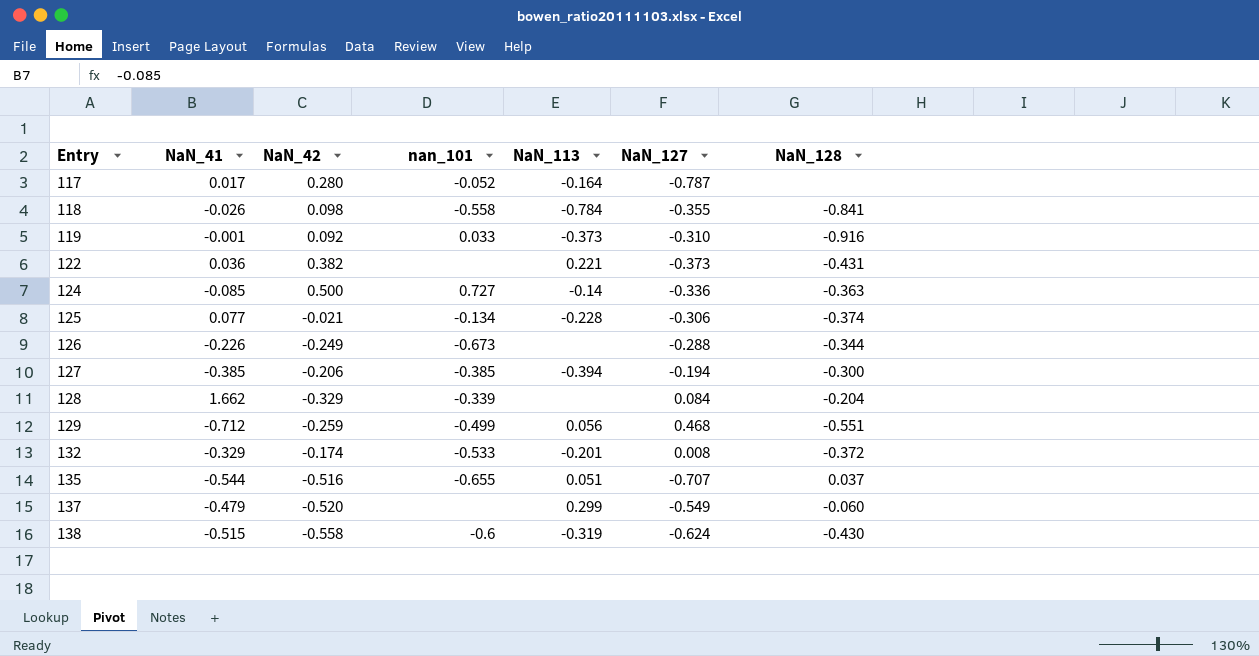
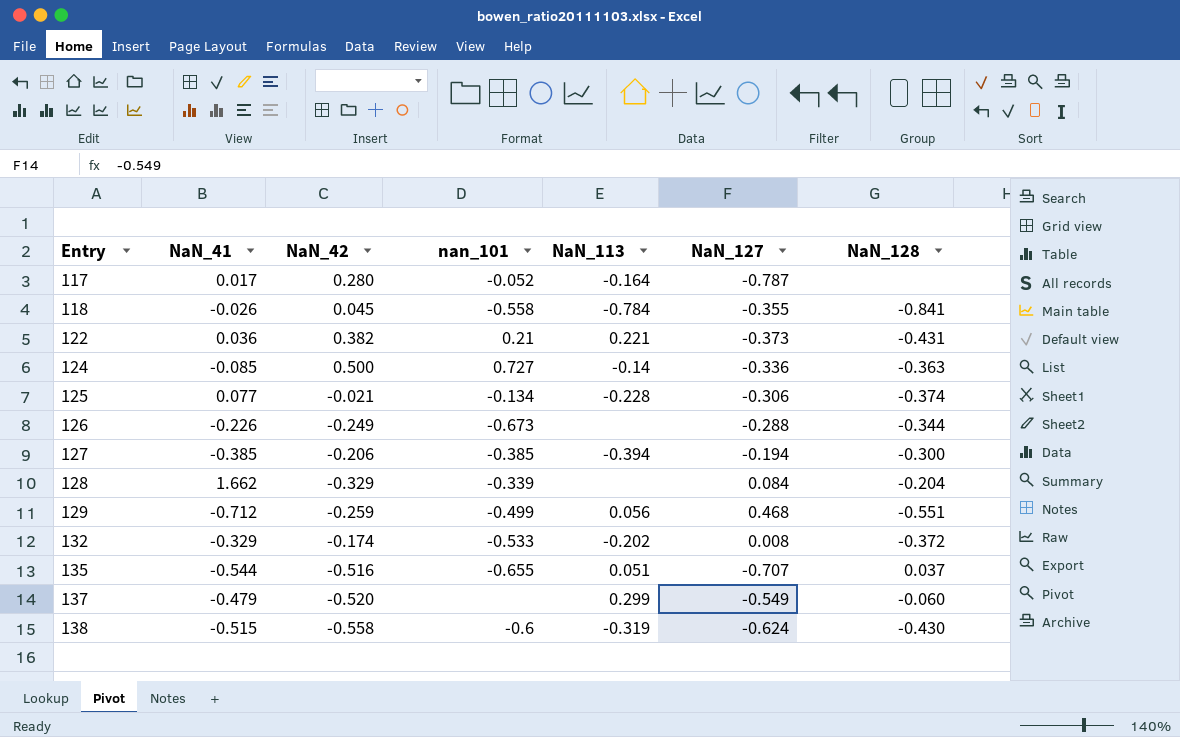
row 119: -0.001 | 0.092 | 0.033 | -0.373 | -0.310 | -0.916 -> none
118 | NaN_42: 0.098 -> 0.045
122 | nan_101: none -> 0.21
132 | NaN_113: -0.201 -> -0.202

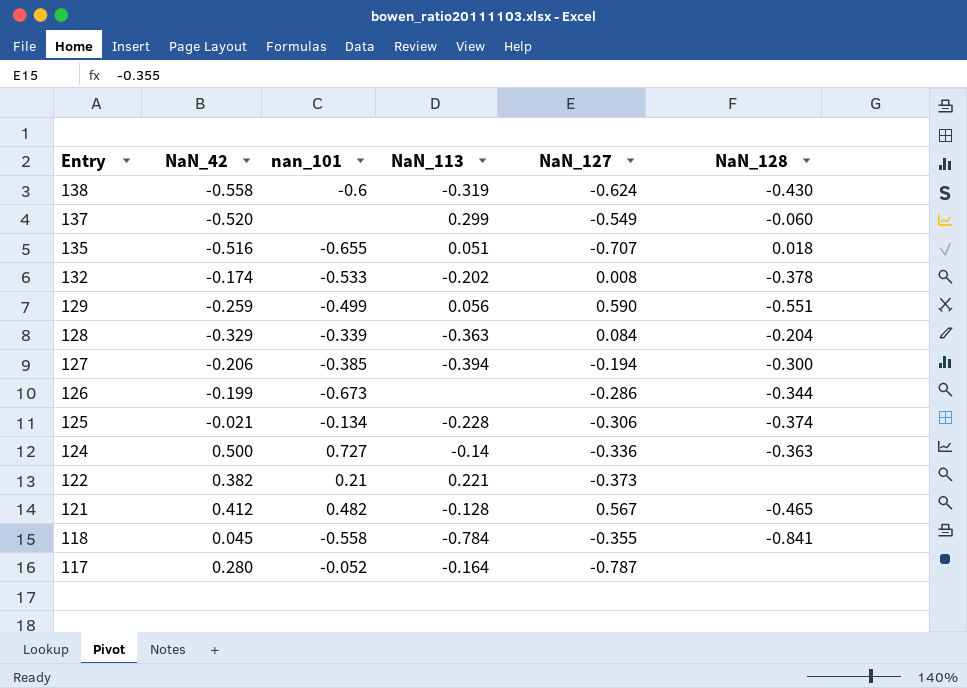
row order: Entry ascending -> Entry descending
column NaN_41 | position: 2 -> none
135 | NaN_128: 0.037 -> 0.018
132 | NaN_128: -0.372 -> -0.378
129 | NaN_127: 0.468 -> 0.590
128 | NaN_113: none -> -0.363
126 | NaN_42: -0.249 -> -0.199
126 | NaN_127: -0.288 -> -0.286
122 | NaN_128: -0.431 -> none
row 121: none -> 0.412 | 0.482 | -0.128 | 0.567 | -0.465

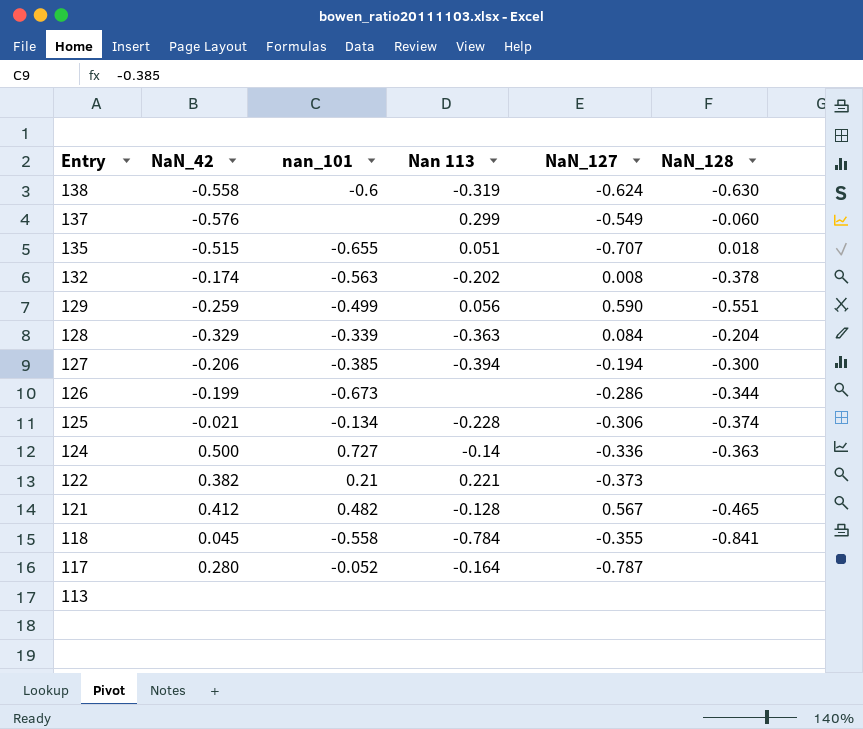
column name: NaN_113 -> Nan 113
138 | NaN_128: -0.430 -> -0.630
137 | NaN_42: -0.520 -> -0.576
135 | NaN_42: -0.516 -> -0.515
132 | nan_101: -0.533 -> -0.563
row 113: none -> none | none | none | none | none

